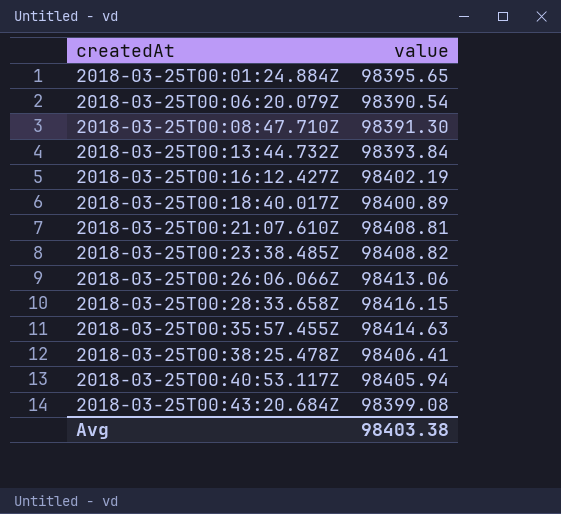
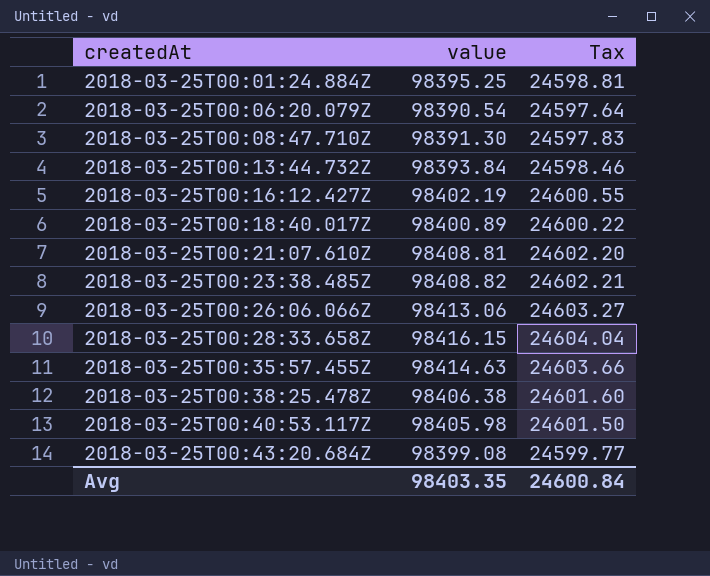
column Tax | formula: none -> [value] * 0.25
2018-03-25T00:01:24.884Z | value: 98395.65 -> 98395.25
2018-03-25T00:38:25.478Z | value: 98406.41 -> 98406.38
2018-03-25T00:40:53.117Z | value: 98405.94 -> 98405.98
Avg | value: 98403.38 -> 98403.35

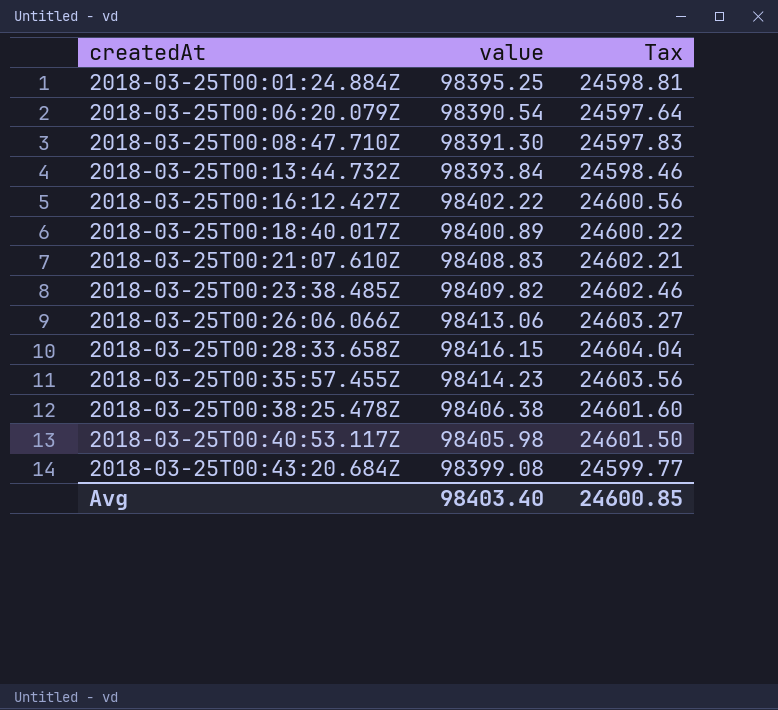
2018-03-25T00:16:12.427Z | value: 98402.19 -> 98402.22
2018-03-25T00:16:12.427Z | Tax: 24600.55 -> 24600.56
2018-03-25T00:21:07.610Z | value: 98408.81 -> 98408.83
2018-03-25T00:21:07.610Z | Tax: 24602.20 -> 24602.21
2018-03-25T00:23:38.485Z | value: 98408.82 -> 98409.82
2018-03-25T00:23:38.485Z | Tax: 24602.21 -> 24602.46
2018-03-25T00:35:57.455Z | value: 98414.63 -> 98414.23
2018-03-25T00:35:57.455Z | Tax: 24603.66 -> 24603.56
Avg | value: 98403.35 -> 98403.40
Avg | Tax: 24600.84 -> 24600.85

